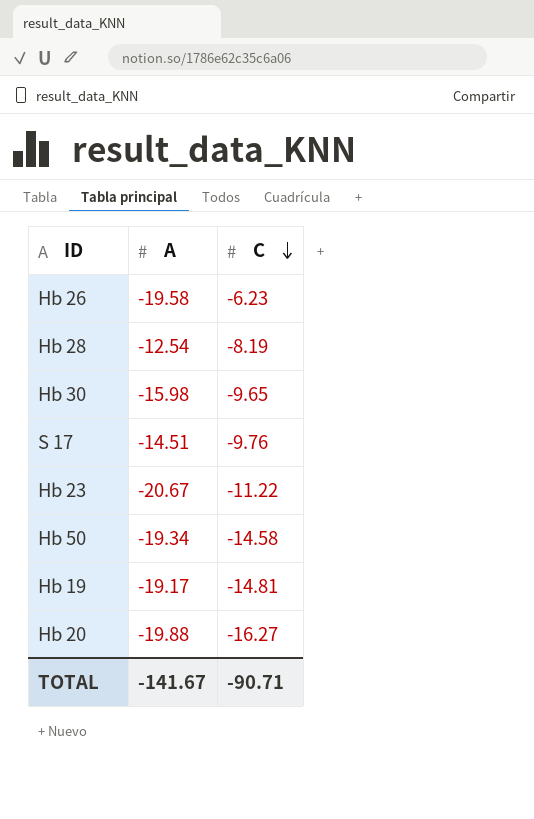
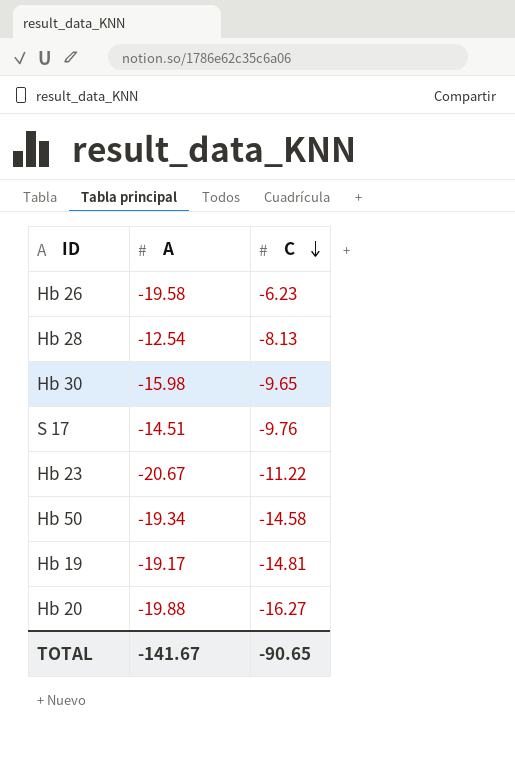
Hb 28 | C: -8.19 -> -8.13
TOTAL | C: -90.71 -> -90.65

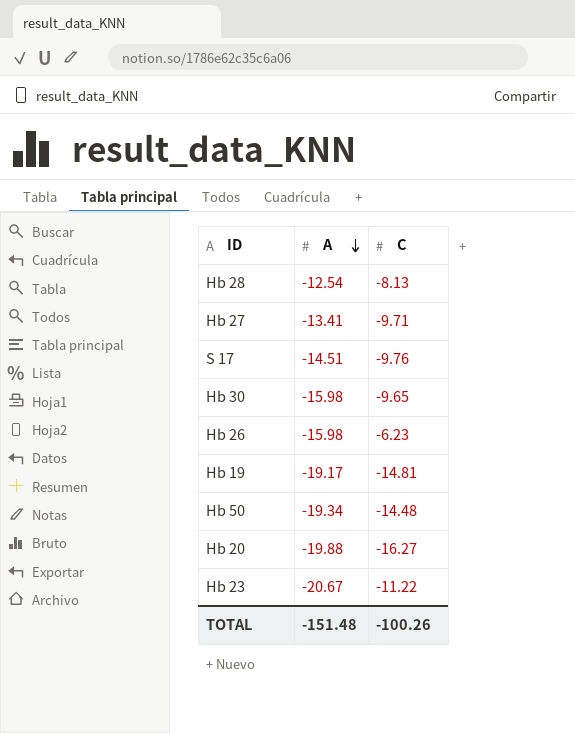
row order: C descending -> A descending
row Hb 27: none -> -13.41 | -9.71
Hb 26 | A: -19.58 -> -15.98
Hb 50 | C: -14.58 -> -14.48
TOTAL | A: -141.67 -> -151.48
TOTAL | C: -90.65 -> -100.26

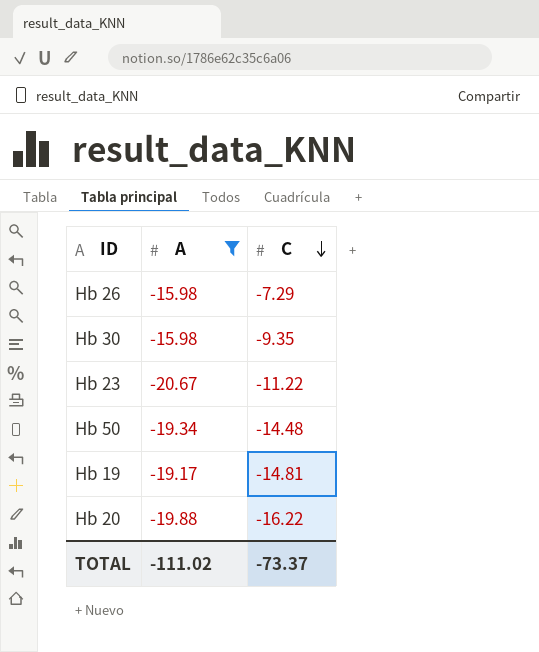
filter: none -> A <= -15.98
row order: A descending -> C descending
Hb 26 | C: -6.23 -> -7.29
Hb 30 | C: -9.65 -> -9.35
Hb 20 | C: -16.27 -> -16.22
TOTAL | A: -151.48 -> -111.02
TOTAL | C: -100.26 -> -73.37

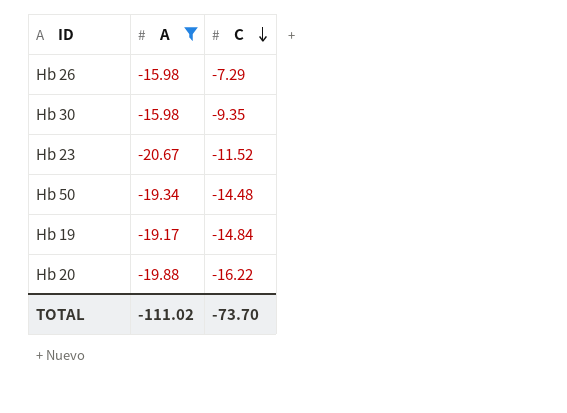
Hb 23 | C: -11.22 -> -11.52
Hb 19 | C: -14.81 -> -14.84
TOTAL | C: -73.37 -> -73.70

